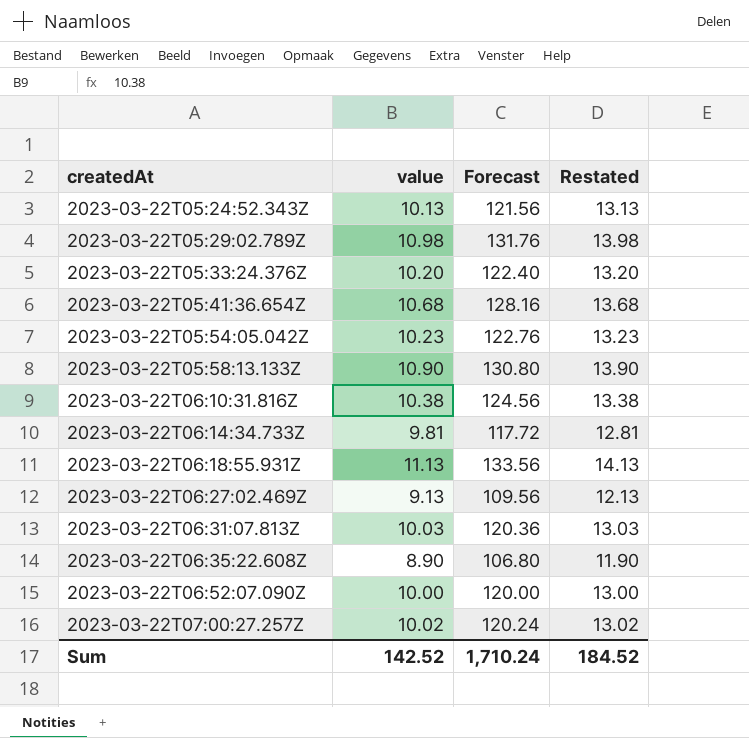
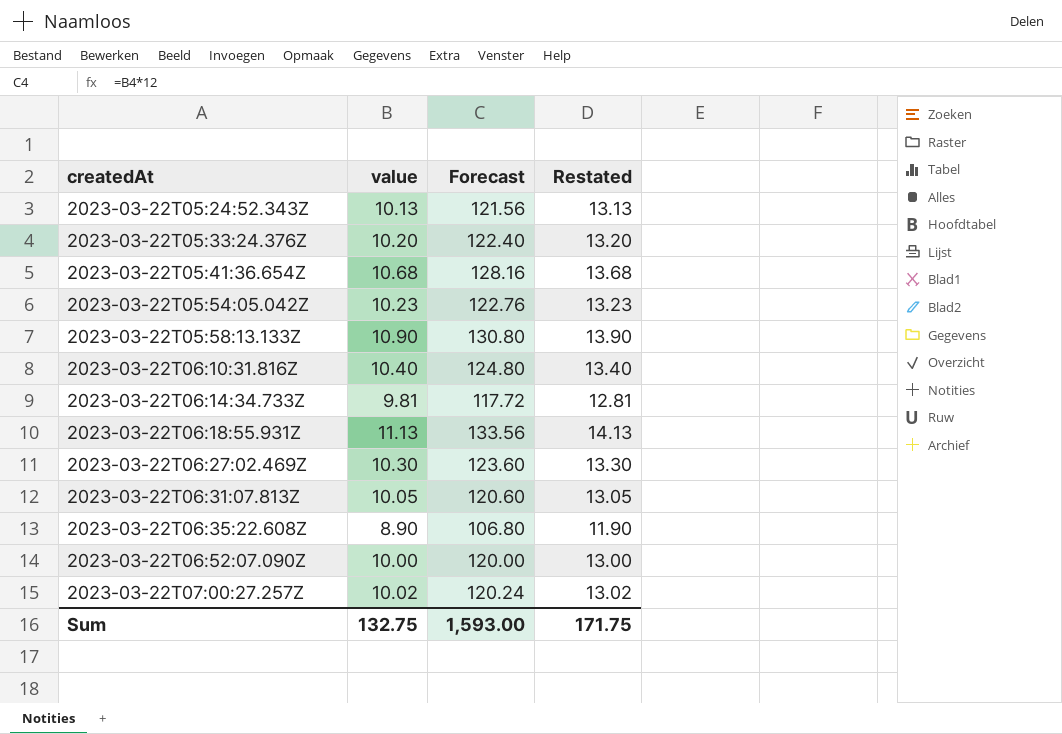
row 2023-03-22T05:29:02.789Z: 10.98 | 131.76 | 13.98 -> none
2023-03-22T06:10:31.816Z | value: 10.38 -> 10.40
2023-03-22T06:10:31.816Z | Forecast: 124.56 -> 124.80
2023-03-22T06:10:31.816Z | Restated: 13.38 -> 13.40
2023-03-22T06:27:02.469Z | value: 9.13 -> 10.30
2023-03-22T06:27:02.469Z | Forecast: 109.56 -> 123.60
2023-03-22T06:27:02.469Z | Restated: 12.13 -> 13.30
2023-03-22T06:31:07.813Z | value: 10.03 -> 10.05
2023-03-22T06:31:07.813Z | Forecast: 120.36 -> 120.60
2023-03-22T06:31:07.813Z | Restated: 13.03 -> 13.05
Sum | value: 142.52 -> 132.75
Sum | Forecast: 1,710.24 -> 1,593.00
Sum | Restated: 184.52 -> 171.75

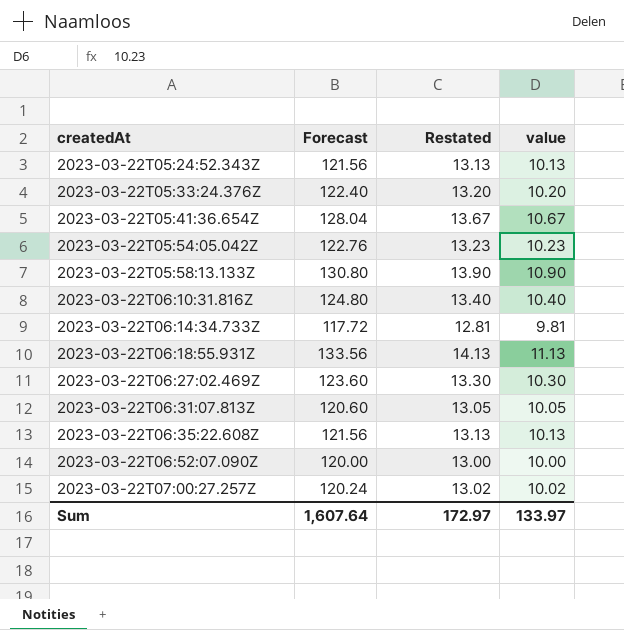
column value | position: 2 -> 4
2023-03-22T05:41:36.654Z | Forecast: 128.16 -> 128.04
2023-03-22T05:41:36.654Z | Restated: 13.68 -> 13.67
2023-03-22T05:41:36.654Z | value: 10.68 -> 10.67
2023-03-22T06:35:22.608Z | Forecast: 106.80 -> 121.56
2023-03-22T06:35:22.608Z | Restated: 11.90 -> 13.13
2023-03-22T06:35:22.608Z | value: 8.90 -> 10.13
Sum | Forecast: 1,593.00 -> 1,607.64
Sum | Restated: 171.75 -> 172.97
Sum | value: 132.75 -> 133.97

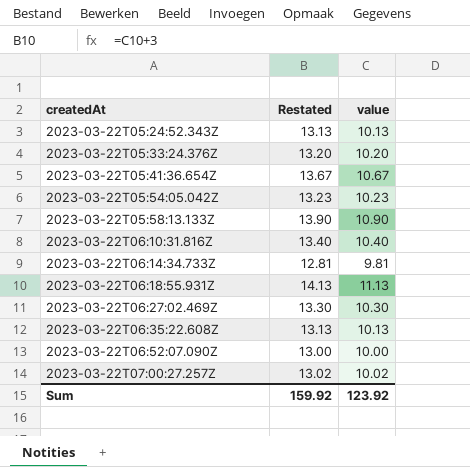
column Forecast | formula: [value] * 12 -> none
row 2023-03-22T06:31:07.813Z: 120.60 | 13.05 | 10.05 -> none
Sum | Restated: 172.97 -> 159.92
Sum | value: 133.97 -> 123.92

